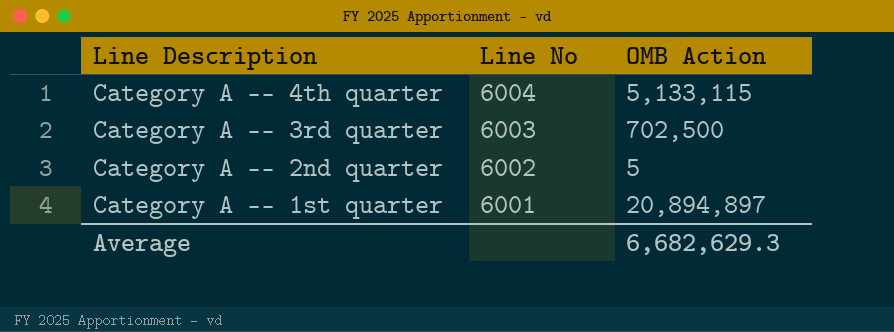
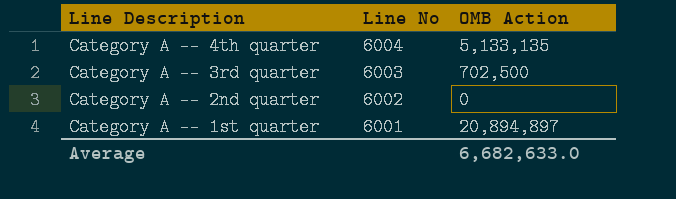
Category A -- 4th quarter | OMB Action: 5,133,115 -> 5,133,135
Category A -- 2nd quarter | OMB Action: 5 -> 0
Average | OMB Action: 6,682,629.3 -> 6,682,633.0

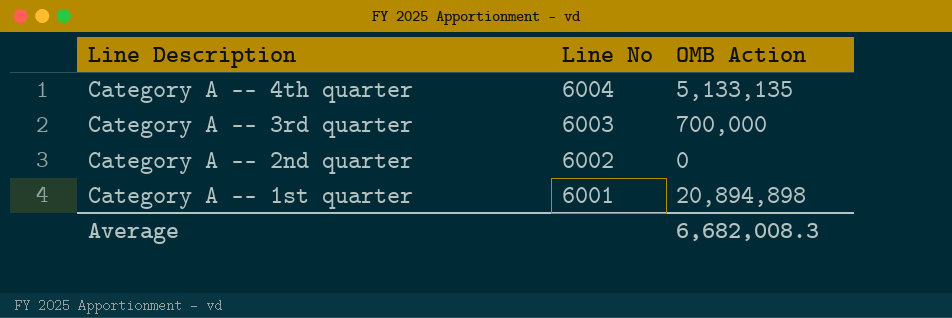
Category A -- 3rd quarter | OMB Action: 702,500 -> 700,000
Category A -- 1st quarter | OMB Action: 20,894,897 -> 20,894,898
Average | OMB Action: 6,682,633.0 -> 6,682,008.3

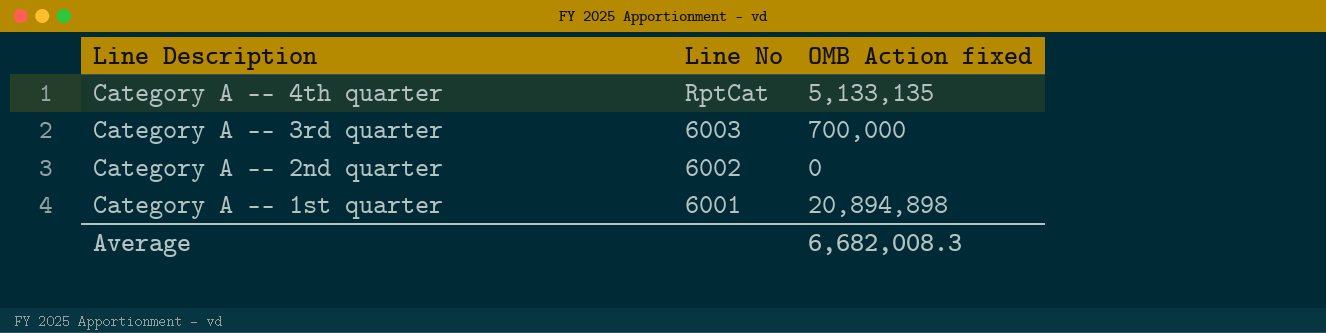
column name: OMB Action -> OMB Action fixed
Category A -- 4th quarter | Line No: 6004 -> RptCat

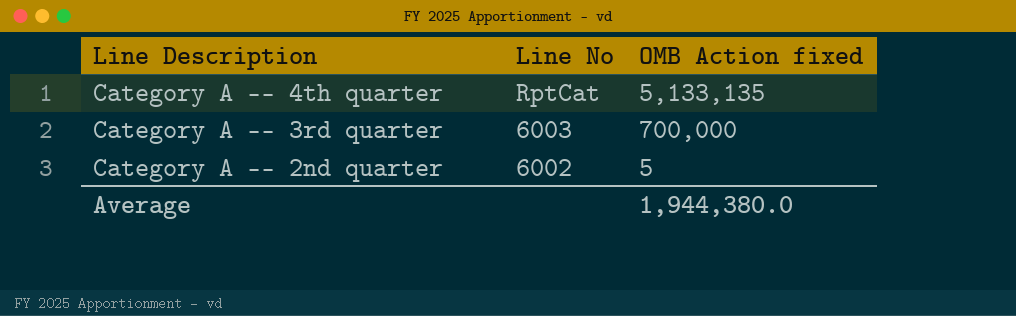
row Category A -- 1st quarter: 6001 | 20,894,898 -> none
Category A -- 2nd quarter | OMB Action fixed: 0 -> 5
Average | OMB Action fixed: 6,682,008.3 -> 1,944,380.0

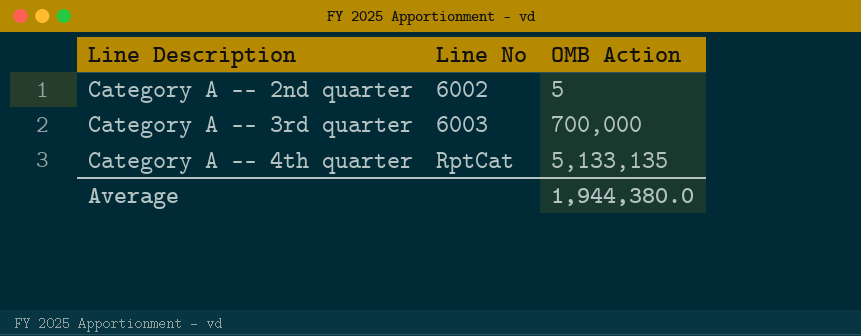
row order: Line Description descending -> Line Description ascending
column name: OMB Action fixed -> OMB Action

